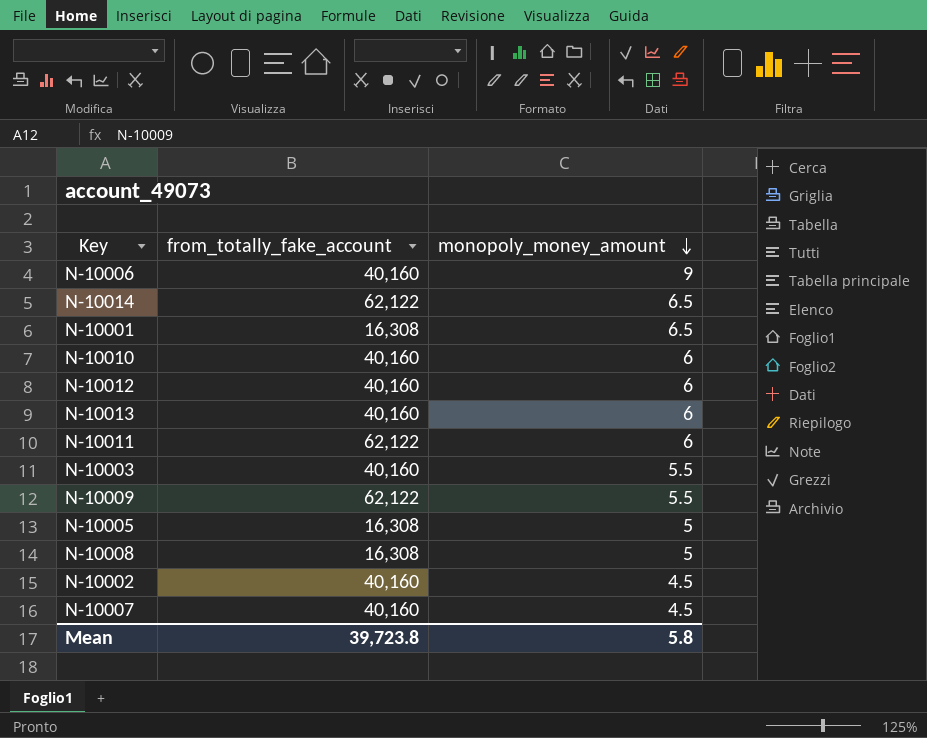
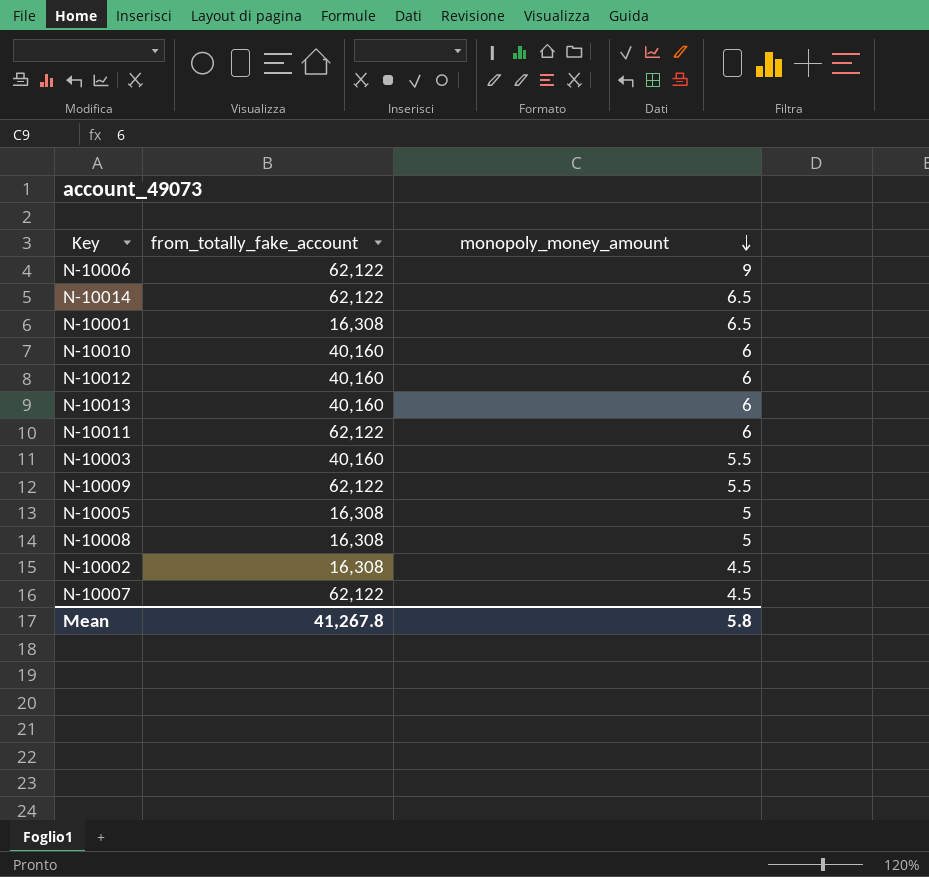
N-10006 | from_totally_fake_account: 40,160 -> 62,122
N-10002 | from_totally_fake_account: 40,160 -> 16,308
N-10007 | from_totally_fake_account: 40,160 -> 62,122
Mean | from_totally_fake_account: 39,723.8 -> 41,267.8

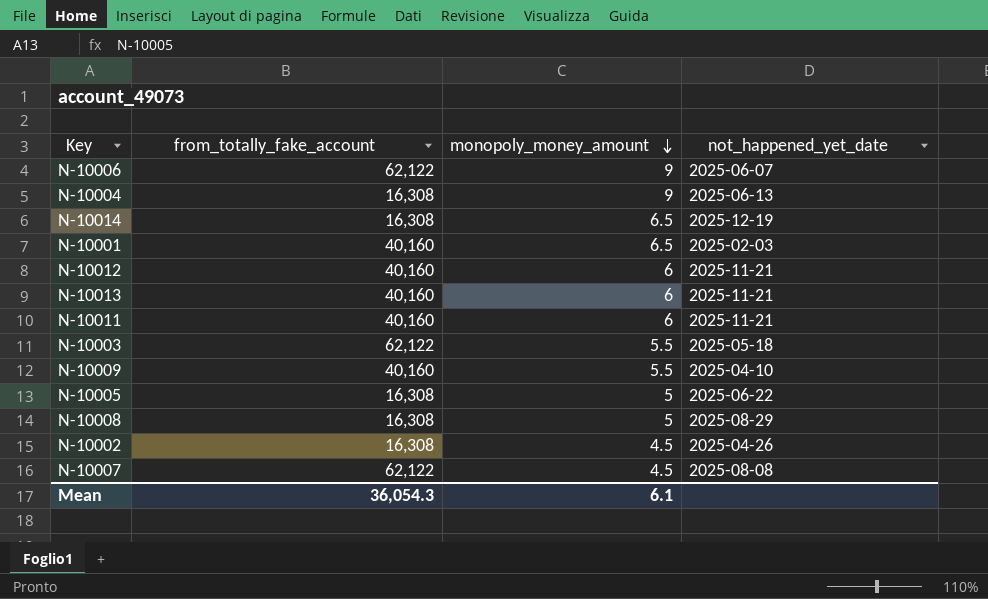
column not_happened_yet_date | position: none -> 4
row N-10010: 40,160 | 6 -> none
row N-10004: none -> 16,308 | 9 | 2025-06-13
N-10014 | from_totally_fake_account: 62,122 -> 16,308
N-10001 | from_totally_fake_account: 16,308 -> 40,160
N-10011 | from_totally_fake_account: 62,122 -> 40,160
N-10003 | from_totally_fake_account: 40,160 -> 62,122
N-10009 | from_totally_fake_account: 62,122 -> 40,160
Mean | from_totally_fake_account: 41,267.8 -> 36,054.3
Mean | monopoly_money_amount: 5.8 -> 6.1

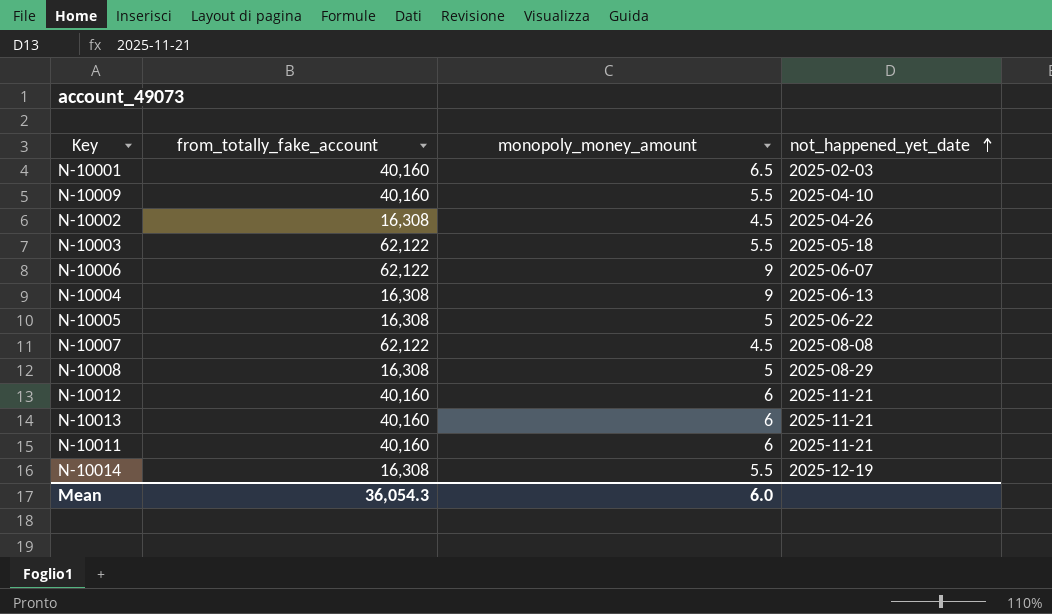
row order: monopoly_money_amount descending -> not_happened_yet_date ascending
N-10014 | monopoly_money_amount: 6.5 -> 5.5
Mean | monopoly_money_amount: 6.1 -> 6.0

